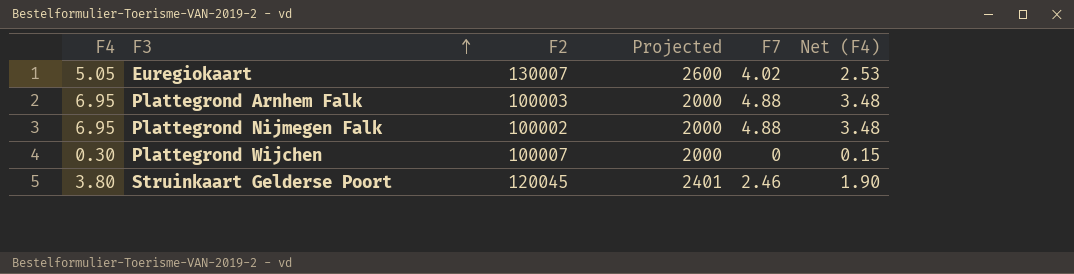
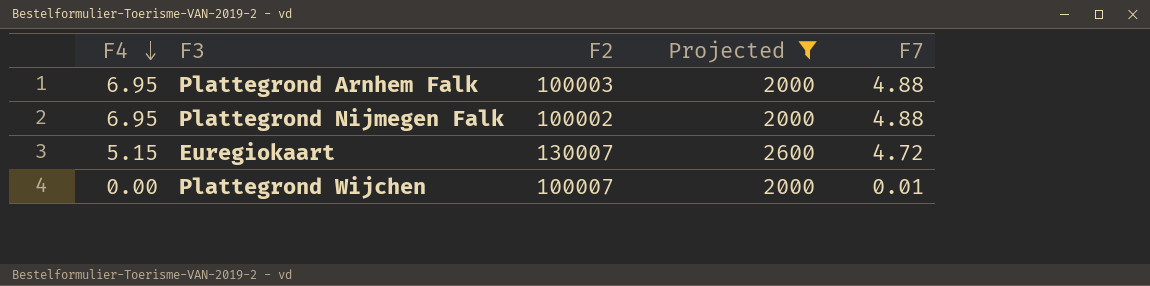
filter: none -> Projected != 2401
row order: F3 ascending -> F4 descending
column Net (F4) | formula: [F4] * 0.5 -> none
Euregiokaart | F4: 5.05 -> 5.15
Euregiokaart | F7: 4.02 -> 4.72
Plattegrond Wijchen | F4: 0.30 -> 0.00
Plattegrond Wijchen | F7: 0 -> 0.01

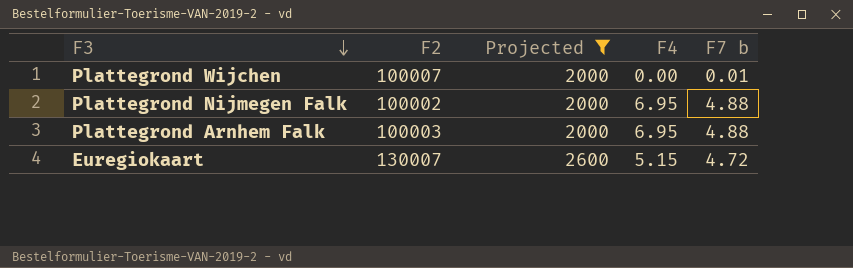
row order: F4 descending -> F3 descending
column F4 | position: 1 -> 4
column name: F7 -> F7 b

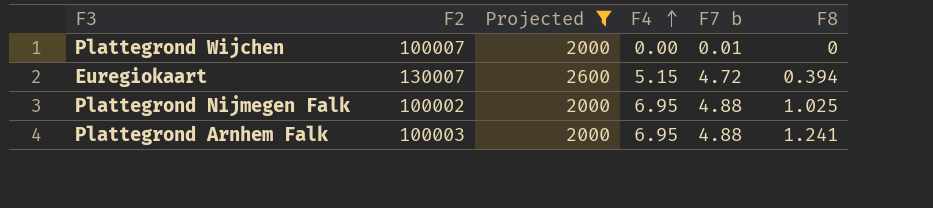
row order: F3 descending -> F4 ascending
column F8 | position: none -> 6

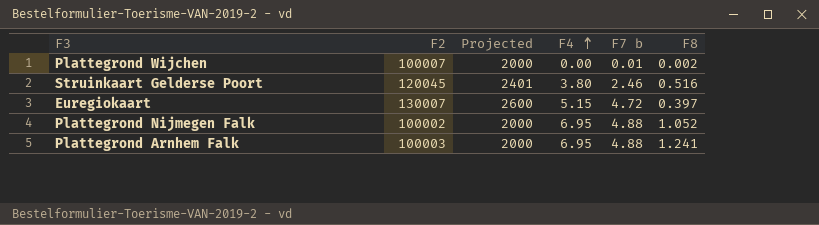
filter: Projected != 2401 -> none
Plattegrond Wijchen | F8: 0 -> 0.002
Euregiokaart | F8: 0.394 -> 0.397
Plattegrond Nijmegen Falk | F8: 1.025 -> 1.052

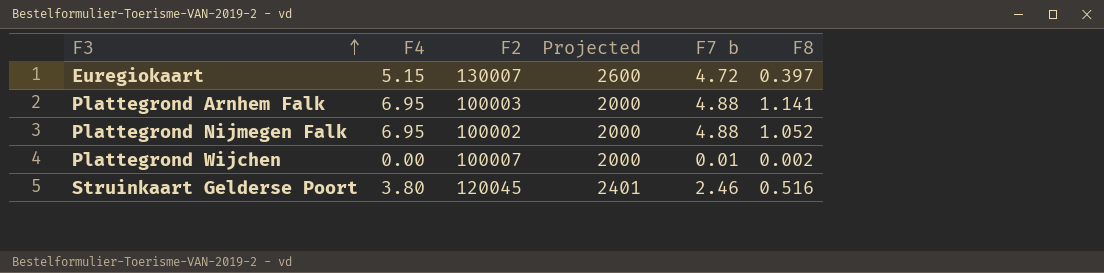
row order: F4 ascending -> F3 ascending
column F4 | position: 4 -> 2
Plattegrond Arnhem Falk | F8: 1.241 -> 1.141

